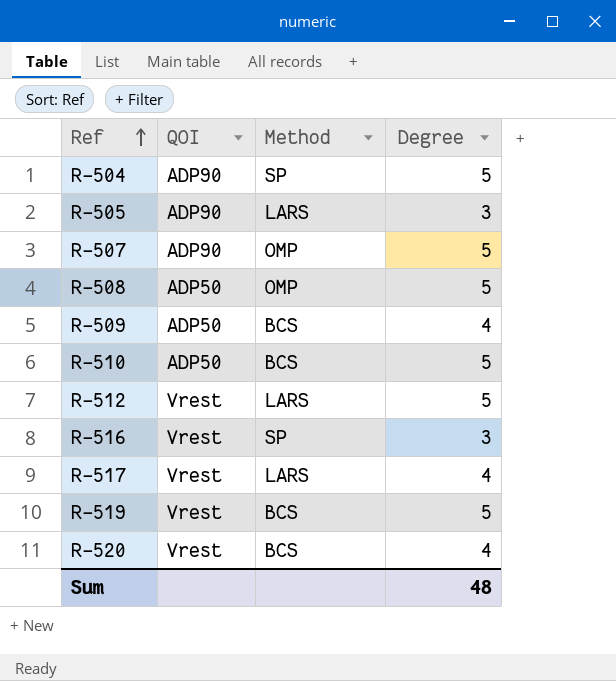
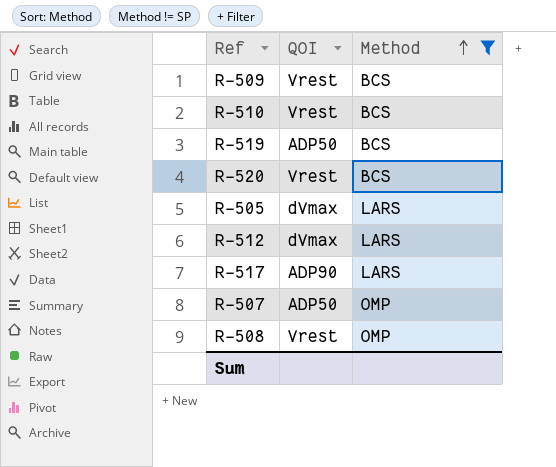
filter: none -> Method != SP
row order: Ref ascending -> Method ascending
column Degree | position: 4 -> none
R-509 | QOI: ADP50 -> Vrest
R-510 | QOI: ADP50 -> Vrest
R-519 | QOI: Vrest -> ADP50
R-505 | QOI: ADP90 -> dVmax
R-512 | QOI: Vrest -> dVmax
R-517 | QOI: Vrest -> ADP90
R-507 | QOI: ADP90 -> ADP50
R-508 | QOI: ADP50 -> Vrest

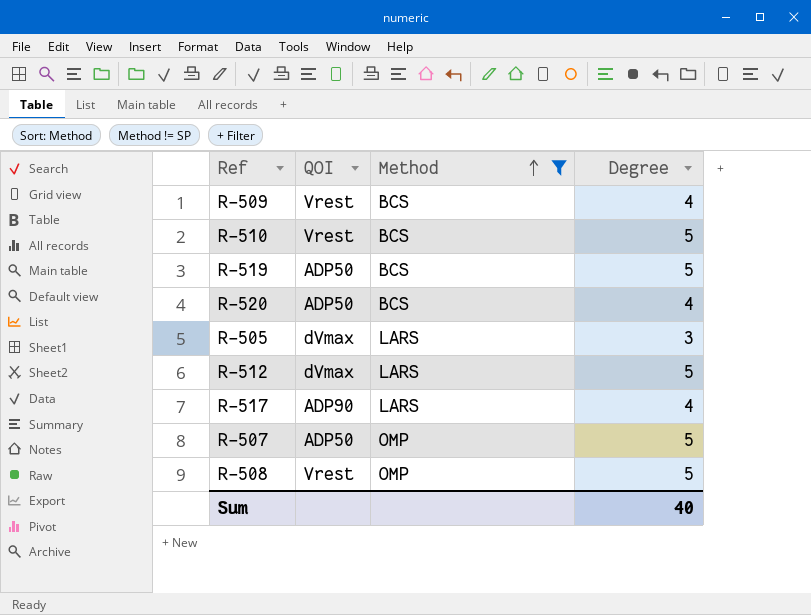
column Degree | position: none -> 4
R-520 | QOI: Vrest -> ADP50

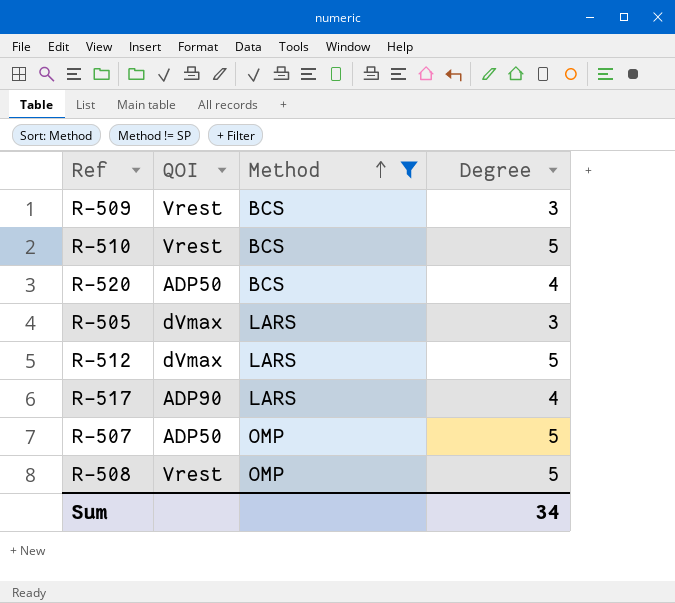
row R-519: ADP50 | BCS | 5 -> none
R-509 | Degree: 4 -> 3
Sum | Degree: 40 -> 34

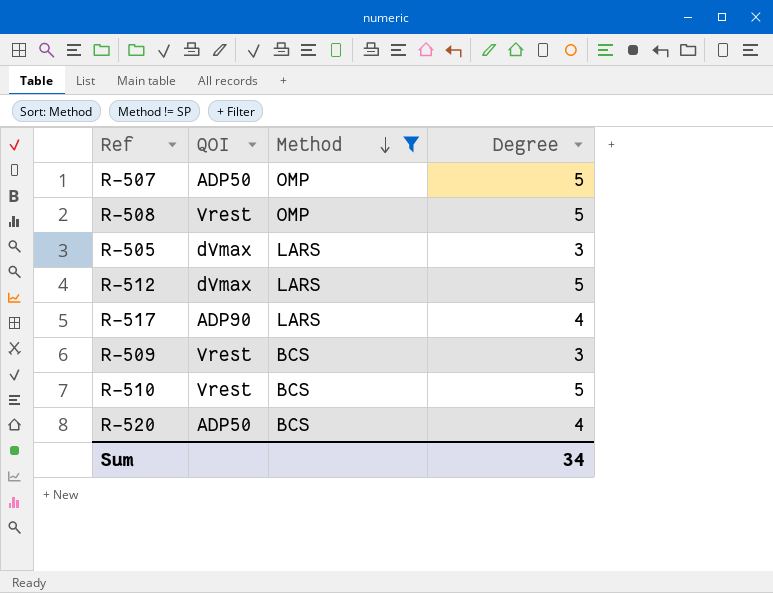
row order: Method ascending -> Method descending

